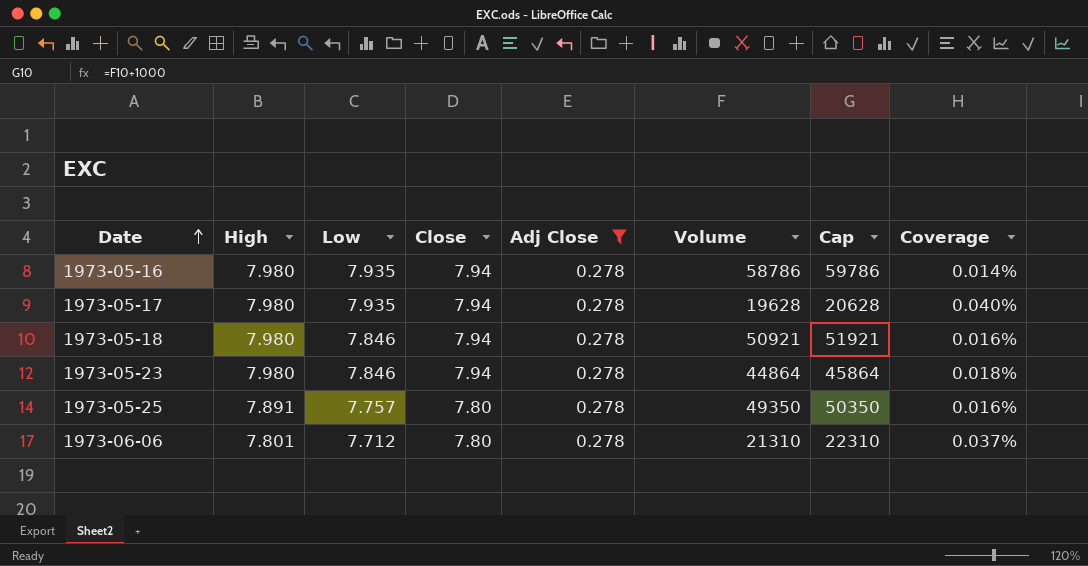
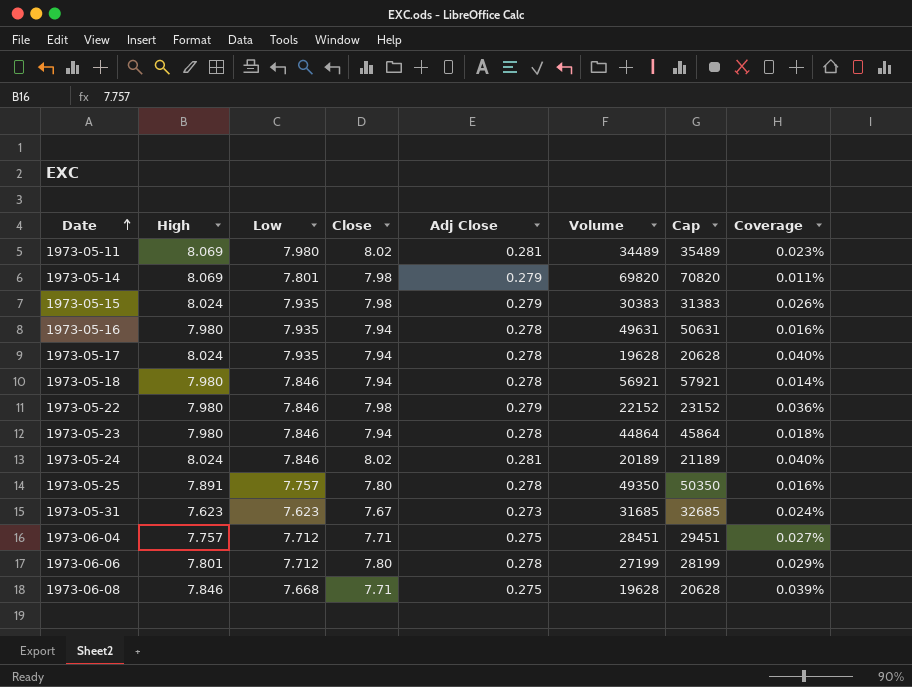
filter: Adj Close = 0.278 -> none
1973-05-16 | Volume: 58786 -> 49631
1973-05-16 | Cap: 59786 -> 50631
1973-05-16 | Coverage: 0.014% -> 0.016%
1973-05-17 | High: 7.980 -> 8.024
1973-05-18 | Volume: 50921 -> 56921
1973-05-18 | Cap: 51921 -> 57921
1973-05-18 | Coverage: 0.016% -> 0.014%
1973-06-06 | Volume: 21310 -> 27199
1973-06-06 | Cap: 22310 -> 28199
1973-06-06 | Coverage: 0.037% -> 0.029%

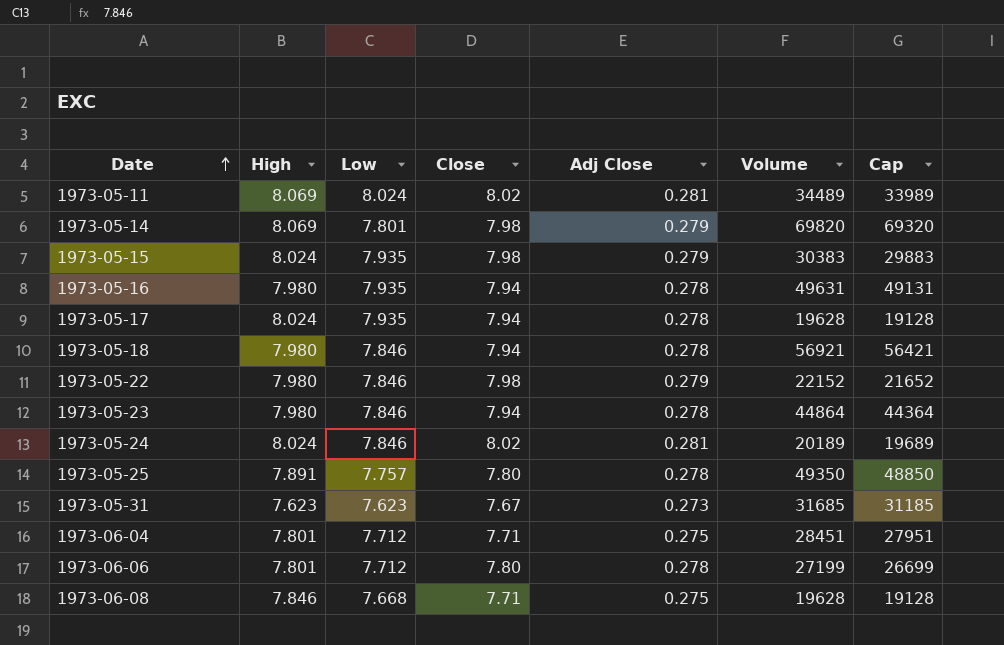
column Coverage | formula: [Close] / [Volume] -> none
column Cap | formula: [Volume] + 1000 -> [Volume] - 500
1973-05-11 | Low: 7.980 -> 8.024
1973-06-04 | High: 7.757 -> 7.801

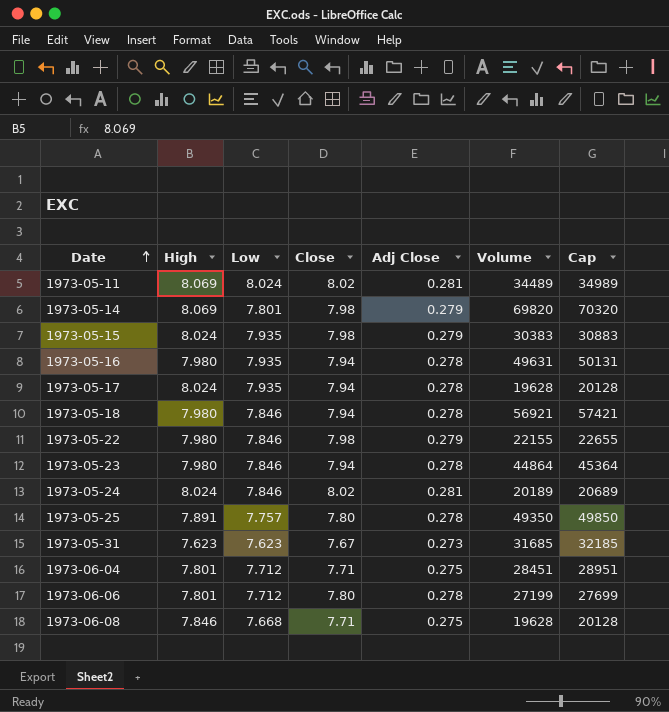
column Cap | formula: [Volume] - 500 -> [Volume] + 500
1973-05-22 | Volume: 22152 -> 22155

